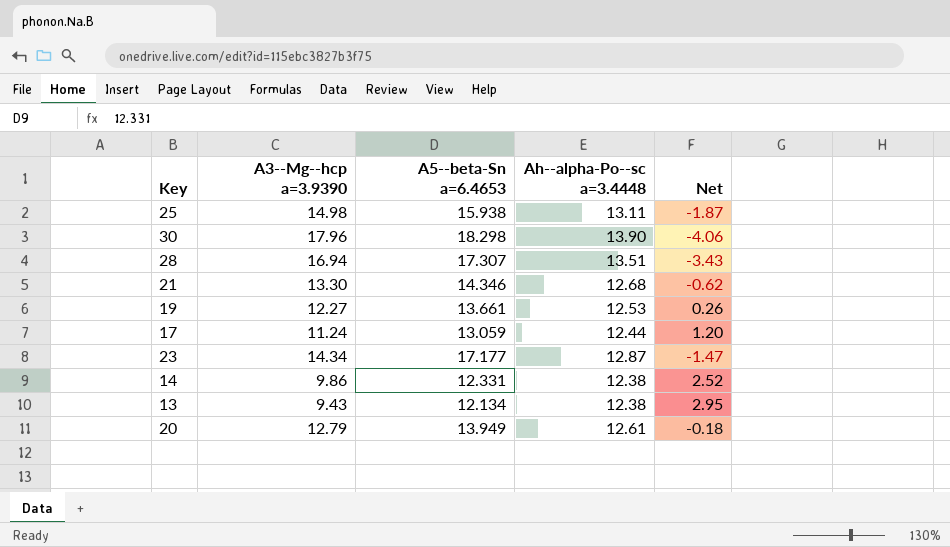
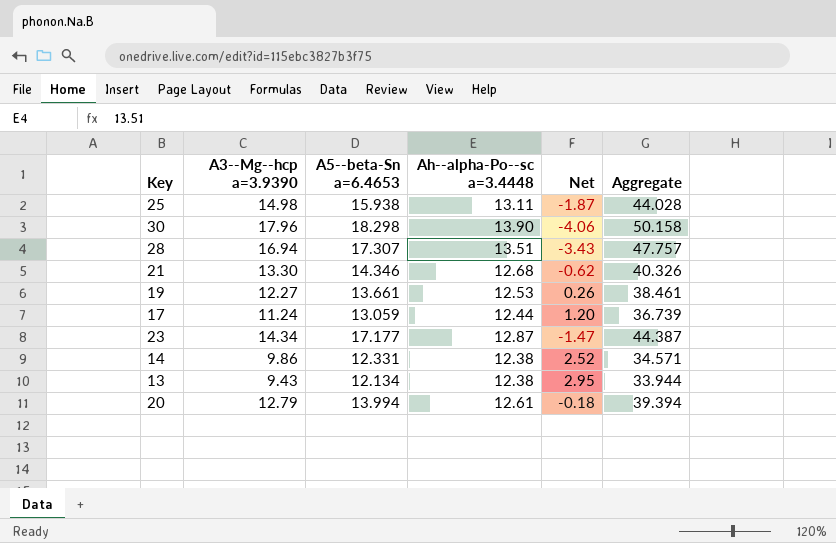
column Aggregate | formula: none -> [A3--Mg--hcp a=3.9390] + [A5--beta-Sn a=6.4653] + [Ah--alpha-Po--sc a=3.4448]
20 | A5--beta-Sn a=6.4653: 13.949 -> 13.994

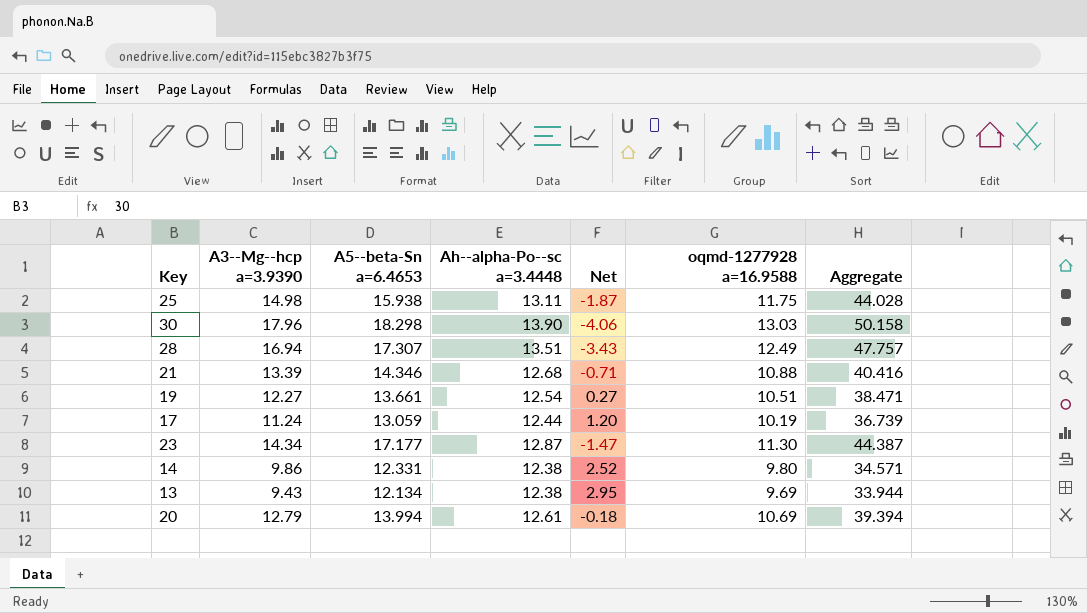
column oqmd-1277928 a=16.9588 | position: none -> 6
21 | A3--Mg--hcp a=3.9390: 13.30 -> 13.39
21 | Net: -0.62 -> -0.71
21 | Aggregate: 40.326 -> 40.416
19 | Ah--alpha-Po--sc a=3.4448: 12.53 -> 12.54
19 | Net: 0.26 -> 0.27
19 | Aggregate: 38.461 -> 38.471

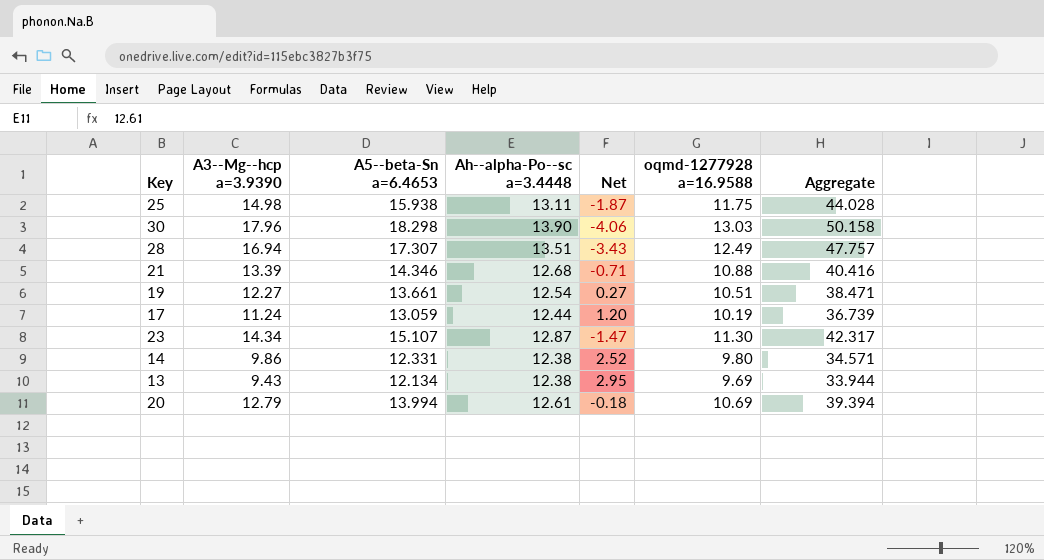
23 | A5--beta-Sn a=6.4653: 17.177 -> 15.107
23 | Aggregate: 44.387 -> 42.317

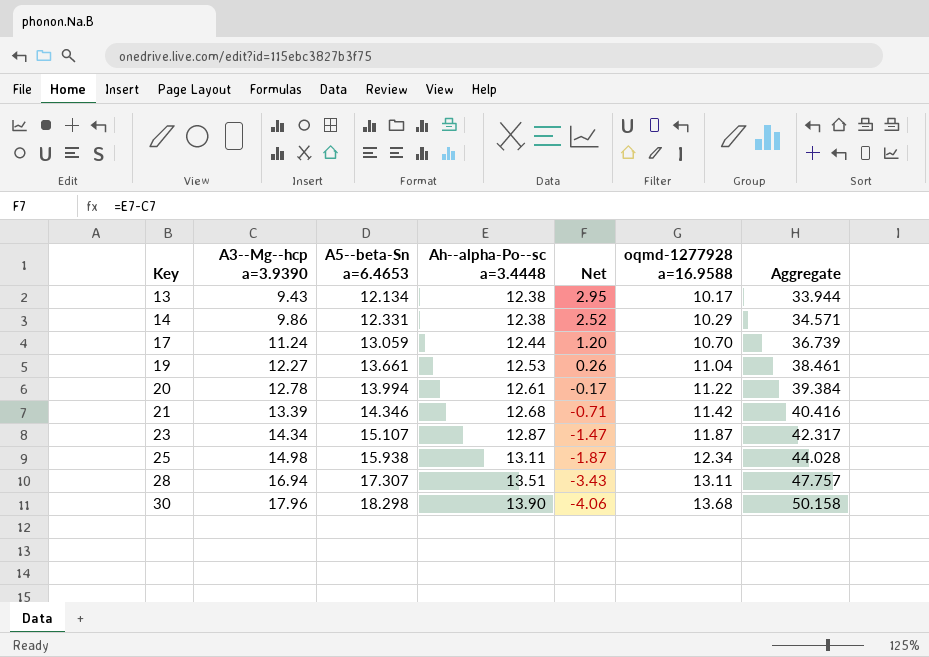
row order: none -> Key ascending
13 | oqmd-1277928 a=16.9588: 9.69 -> 10.17
14 | oqmd-1277928 a=16.9588: 9.80 -> 10.29
17 | oqmd-1277928 a=16.9588: 10.19 -> 10.70
19 | Ah--alpha-Po--sc a=3.4448: 12.54 -> 12.53
19 | Net: 0.27 -> 0.26
19 | oqmd-1277928 a=16.9588: 10.51 -> 11.04
19 | Aggregate: 38.471 -> 38.461
20 | A3--Mg--hcp a=3.9390: 12.79 -> 12.78
20 | Net: -0.18 -> -0.17
20 | oqmd-1277928 a=16.9588: 10.69 -> 11.22
20 | Aggregate: 39.394 -> 39.384
21 | oqmd-1277928 a=16.9588: 10.88 -> 11.42
23 | oqmd-1277928 a=16.9588: 11.30 -> 11.87
25 | oqmd-1277928 a=16.9588: 11.75 -> 12.34
28 | oqmd-1277928 a=16.9588: 12.49 -> 13.11
30 | oqmd-1277928 a=16.9588: 13.03 -> 13.68

